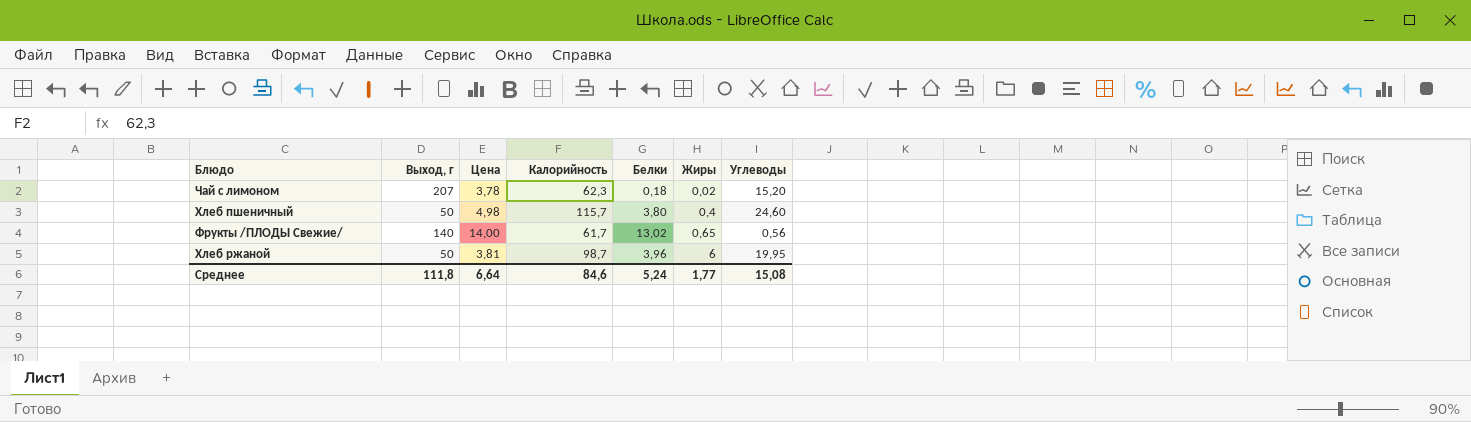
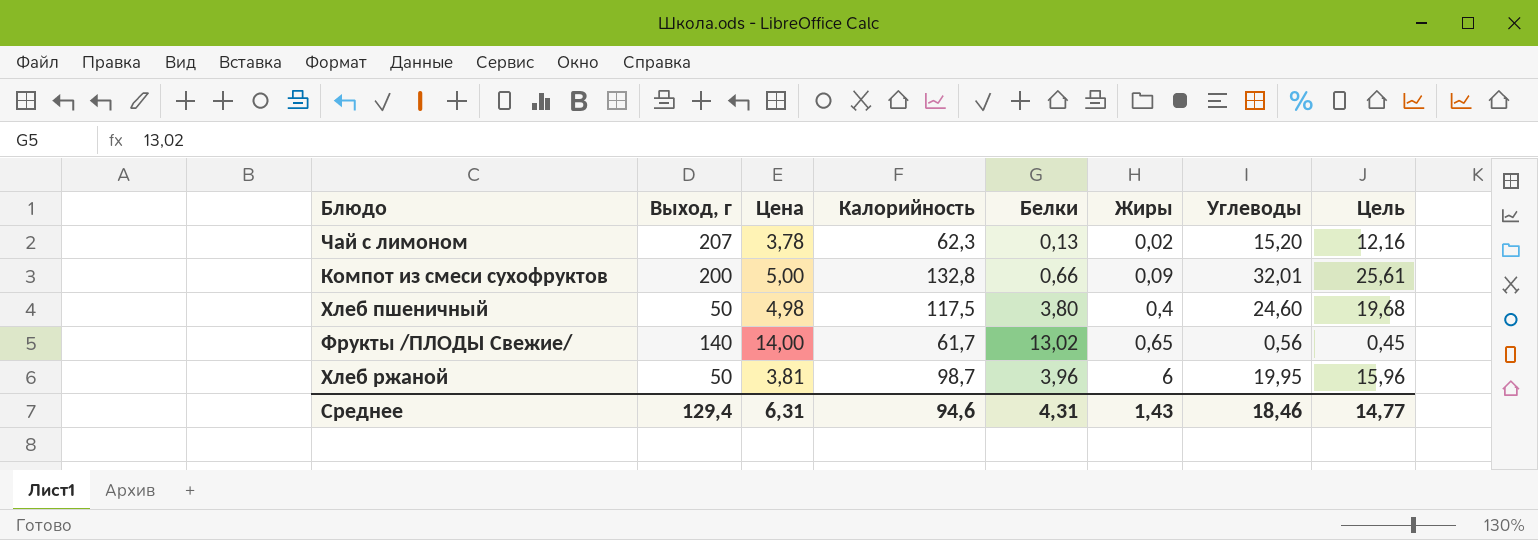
column Цель | formula: none -> [Углеводы] * 0,8
Чай с лимоном | Белки: 0,18 -> 0,13
row Компот из смеси сухофруктов: none -> 200 | 5,00 | 132,8 | 0,66 | 0,09 | 32,01 | 25,61
Хлеб пшеничный | Калорийность: 115,7 -> 117,5
Среднее | Выход, г: 111,8 -> 129,4
Среднее | Цена: 6,64 -> 6,31
Среднее | Калорийность: 84,6 -> 94,6
Среднее | Белки: 5,24 -> 4,31
Среднее | Жиры: 1,77 -> 1,43
Среднее | Углеводы: 15,08 -> 18,46

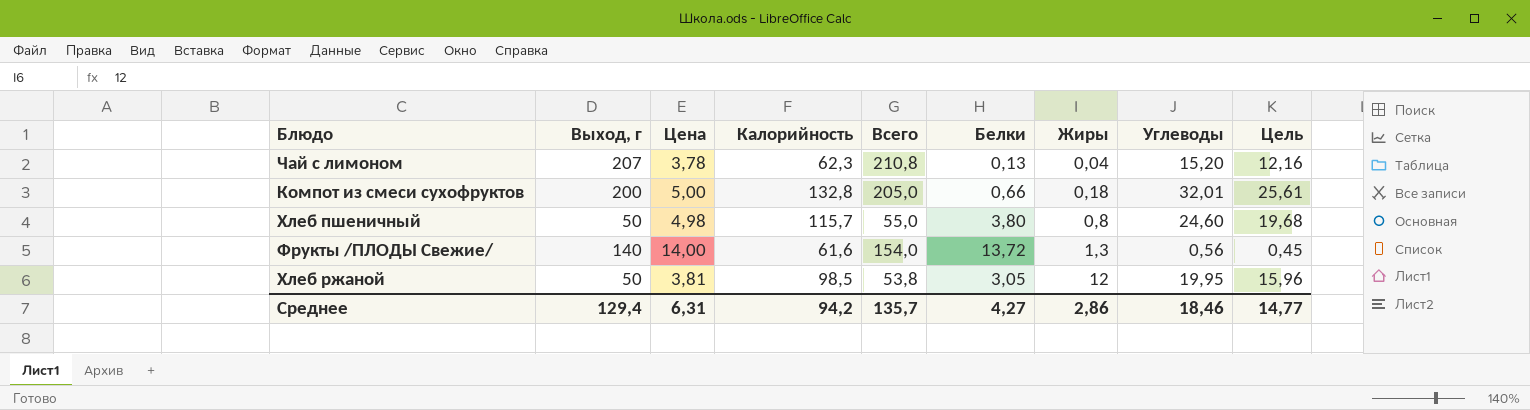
column Всего | formula: none -> [Выход, г] + [Цена]
Чай с лимоном | Жиры: 0,02 -> 0,04
Компот из смеси сухофруктов | Жиры: 0,09 -> 0,18
Хлеб пшеничный | Калорийность: 117,5 -> 115,7
Хлеб пшеничный | Жиры: 0,4 -> 0,8
Фрукты /ПЛОДЫ Свежие/ | Калорийность: 61,7 -> 61,6
Фрукты /ПЛОДЫ Свежие/ | Белки: 13,02 -> 13,72
Фрукты /ПЛОДЫ Свежие/ | Жиры: 0,65 -> 1,3
Хлеб ржаной | Калорийность: 98,7 -> 98,5
Хлеб ржаной | Белки: 3,96 -> 3,05
Хлеб ржаной | Жиры: 6 -> 12
Среднее | Калорийность: 94,6 -> 94,2
Среднее | Белки: 4,31 -> 4,27
Среднее | Жиры: 1,43 -> 2,86

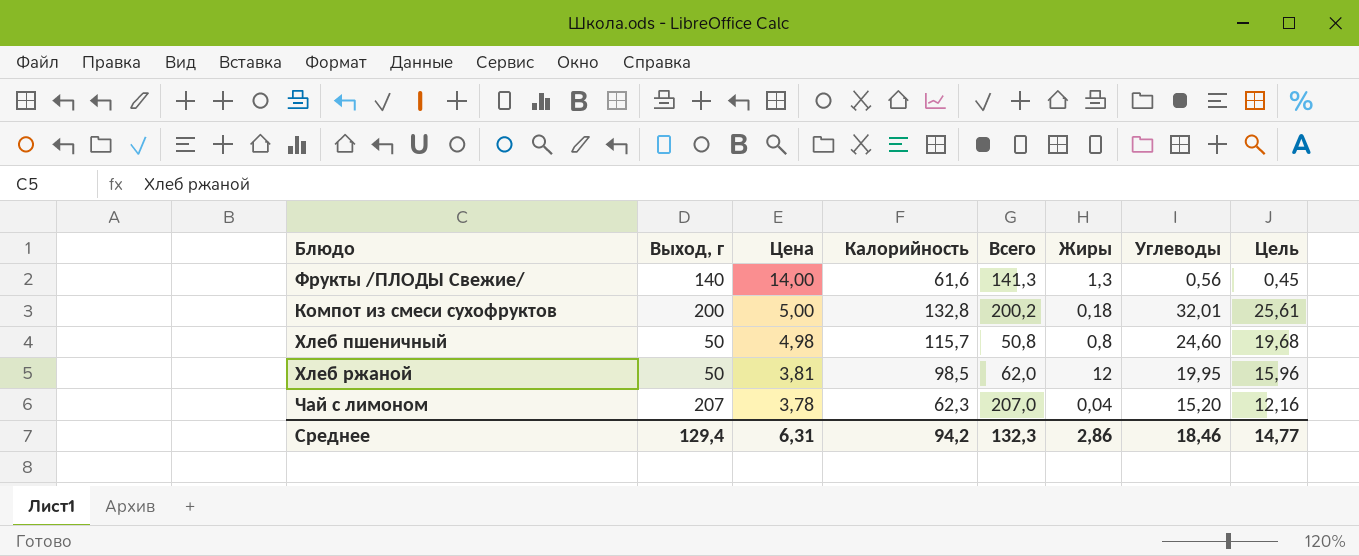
row order: Жиры ascending -> Цена descending
column Белки | position: 6 -> none
column Всего | formula: [Выход, г] + [Цена] -> [Выход, г] + [Жиры]
Среднее | Всего: 135,7 -> 132,3

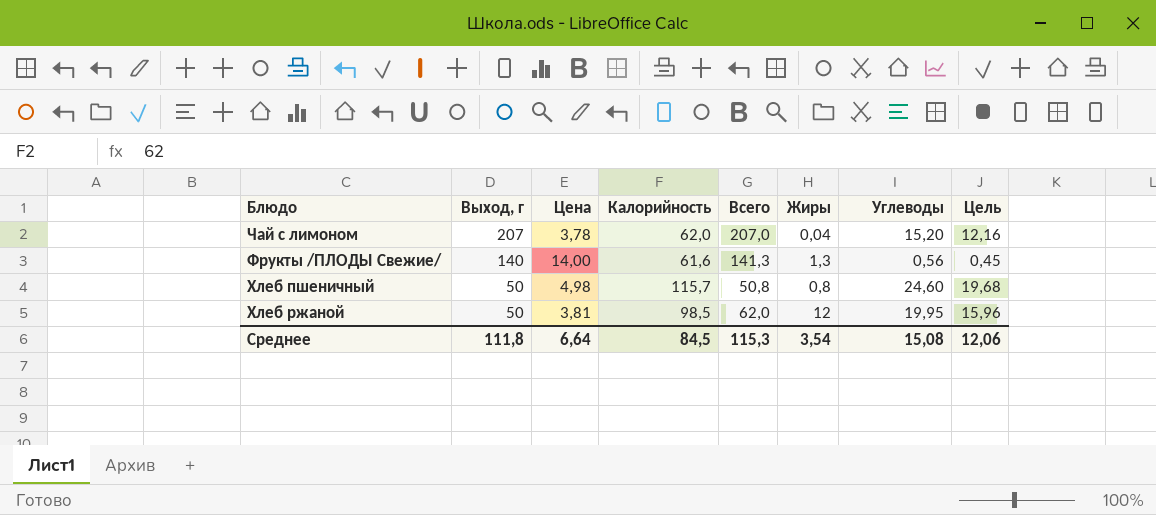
row order: Цена descending -> Выход, г descending
row Компот из смеси сухофруктов: 200 | 5,00 | 132,8 | 200,2 | 0,18 | 32,01 | 25,61 -> none
Чай с лимоном | Калорийность: 62,3 -> 62,0
Среднее | Выход, г: 129,4 -> 111,8
Среднее | Цена: 6,31 -> 6,64
Среднее | Калорийность: 94,2 -> 84,5
Среднее | Всего: 132,3 -> 115,3
Среднее | Жиры: 2,86 -> 3,54
Среднее | Углеводы: 18,46 -> 15,08
Среднее | Цель: 14,77 -> 12,06

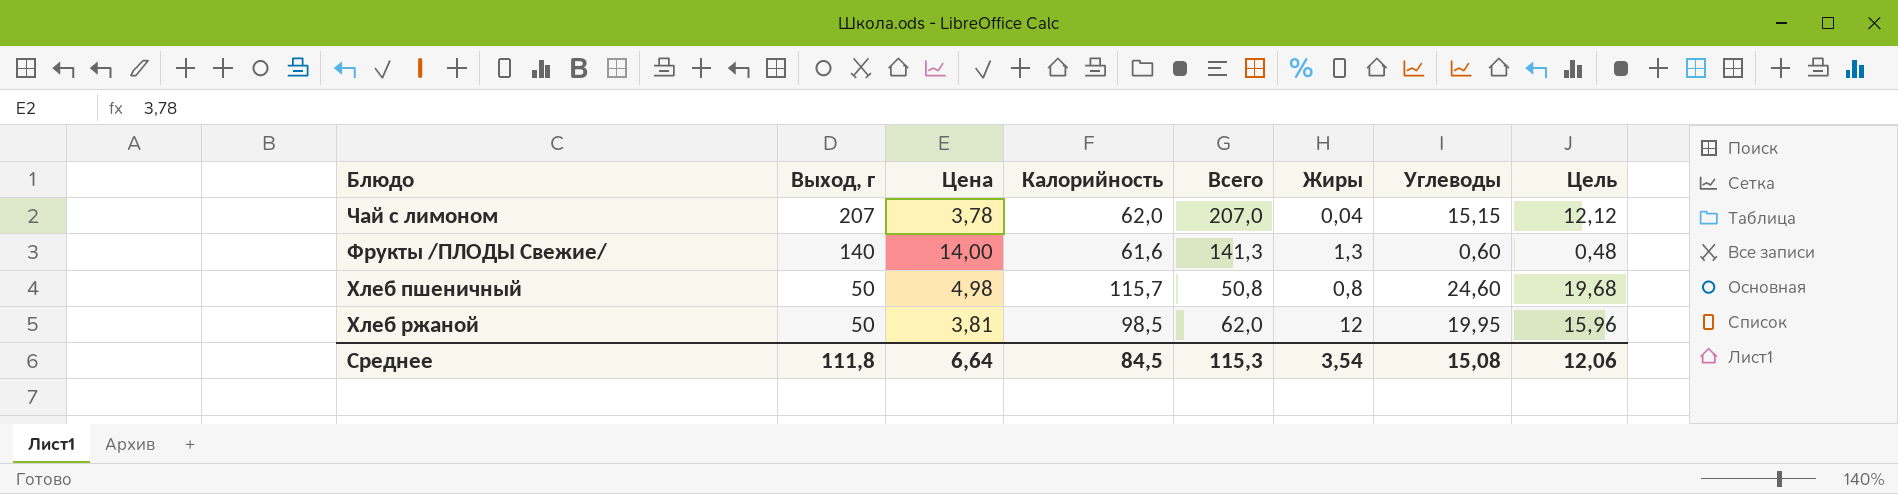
Чай с лимоном | Углеводы: 15,20 -> 15,15
Чай с лимоном | Цель: 12,16 -> 12,12
Фрукты /ПЛОДЫ Свежие/ | Углеводы: 0,56 -> 0,60
Фрукты /ПЛОДЫ Свежие/ | Цель: 0,45 -> 0,48

